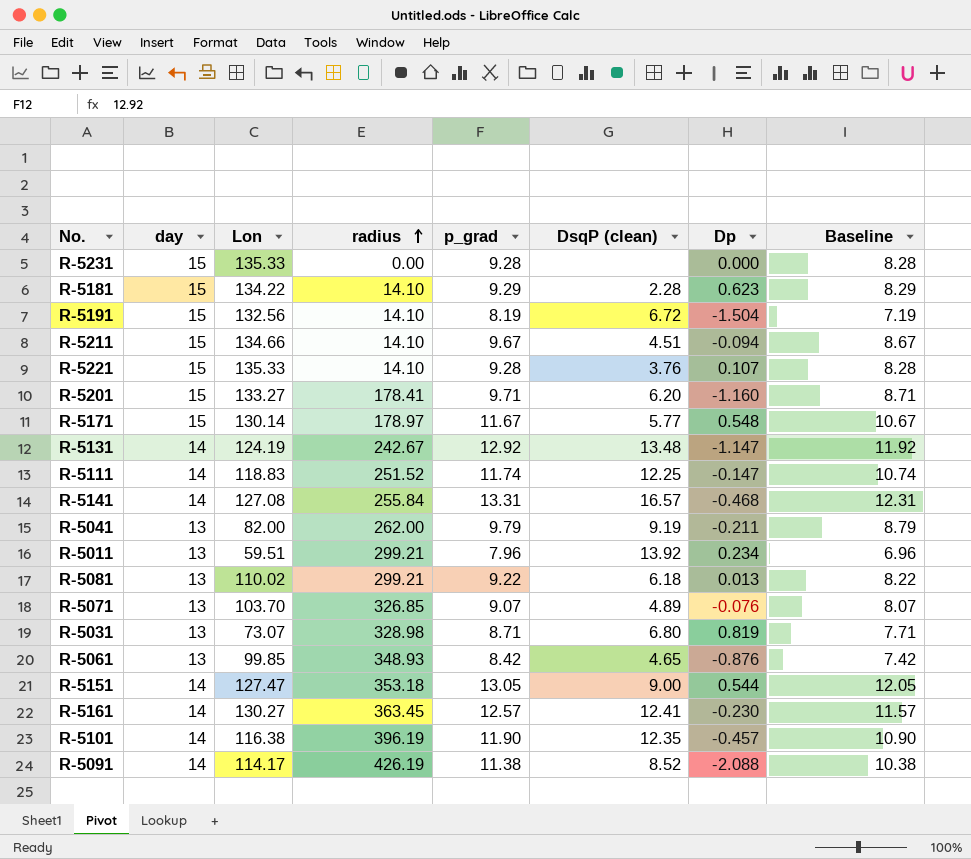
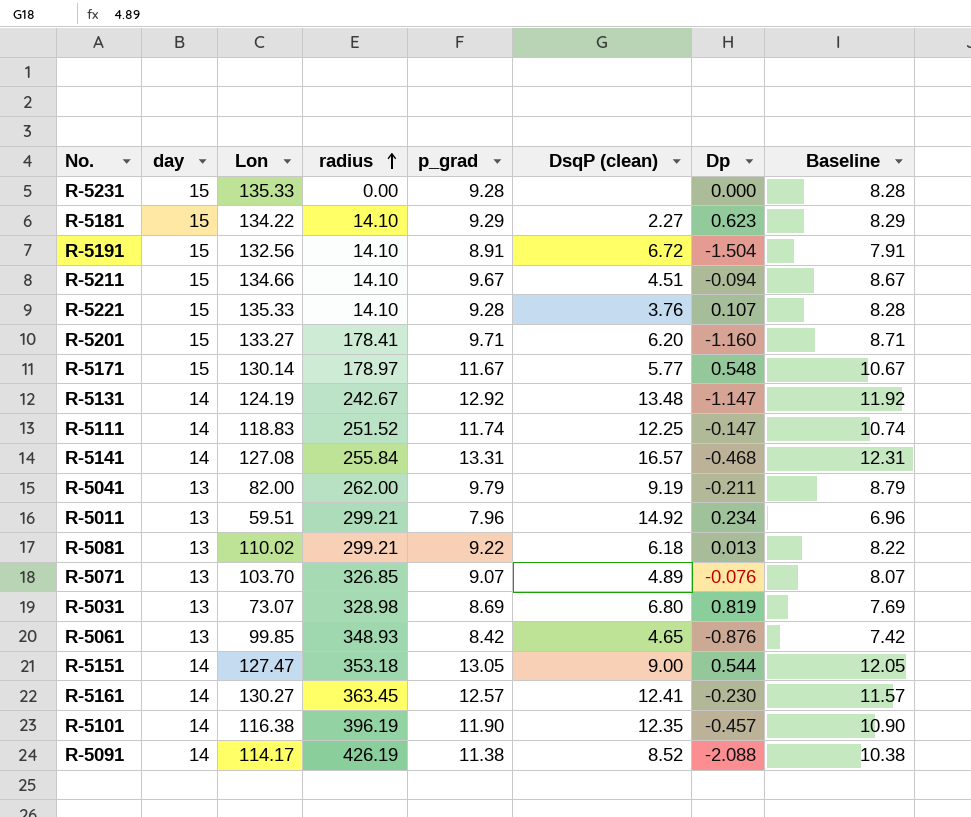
R-5181 | DsqP (clean): 2.28 -> 2.27
R-5191 | p_grad: 8.19 -> 8.91
R-5191 | Baseline: 7.19 -> 7.91
R-5011 | DsqP (clean): 13.92 -> 14.92
R-5031 | p_grad: 8.71 -> 8.69
R-5031 | Baseline: 7.71 -> 7.69

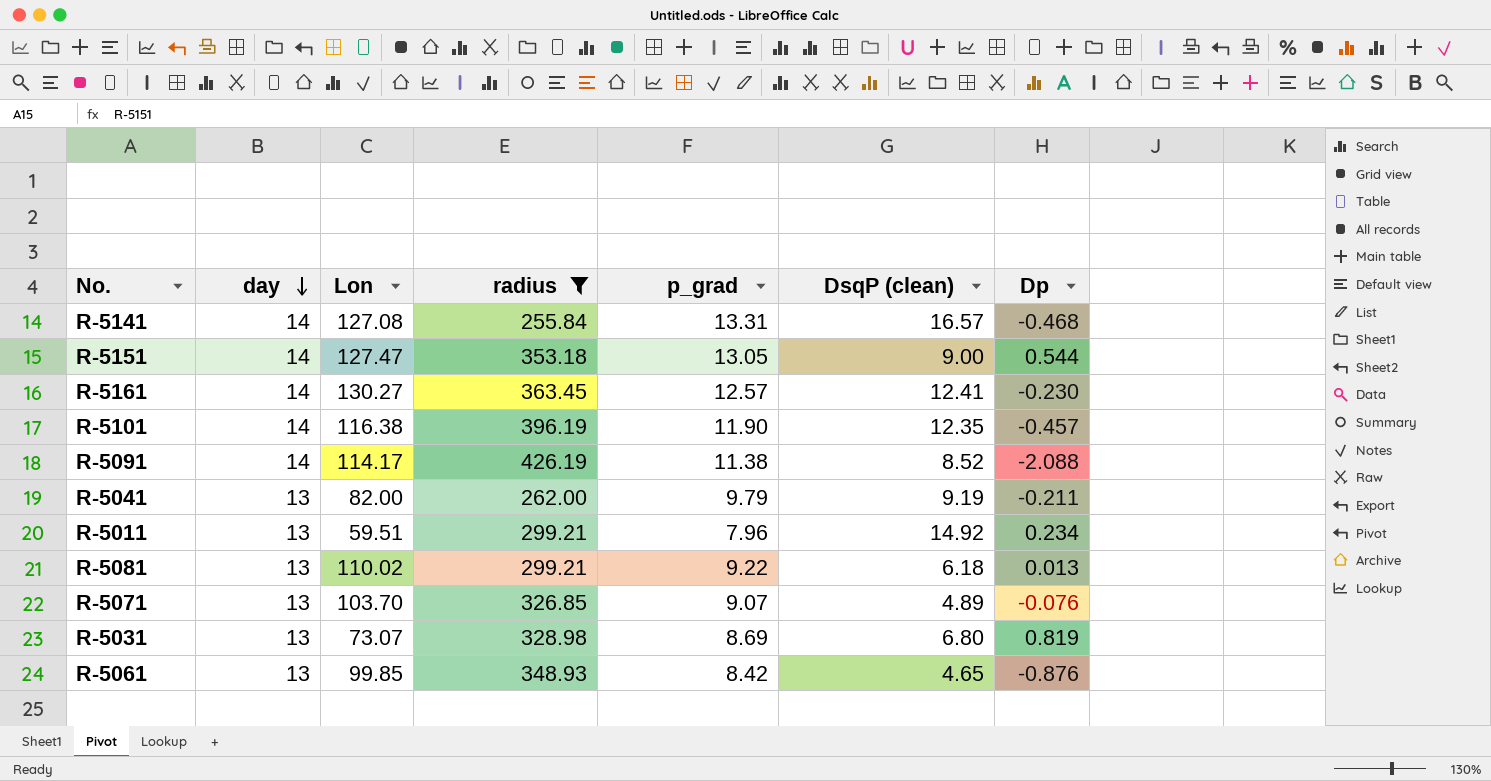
filter: none -> radius >= 255.84
row order: radius ascending -> day descending
column Baseline | formula: [p_grad] - 1 -> none

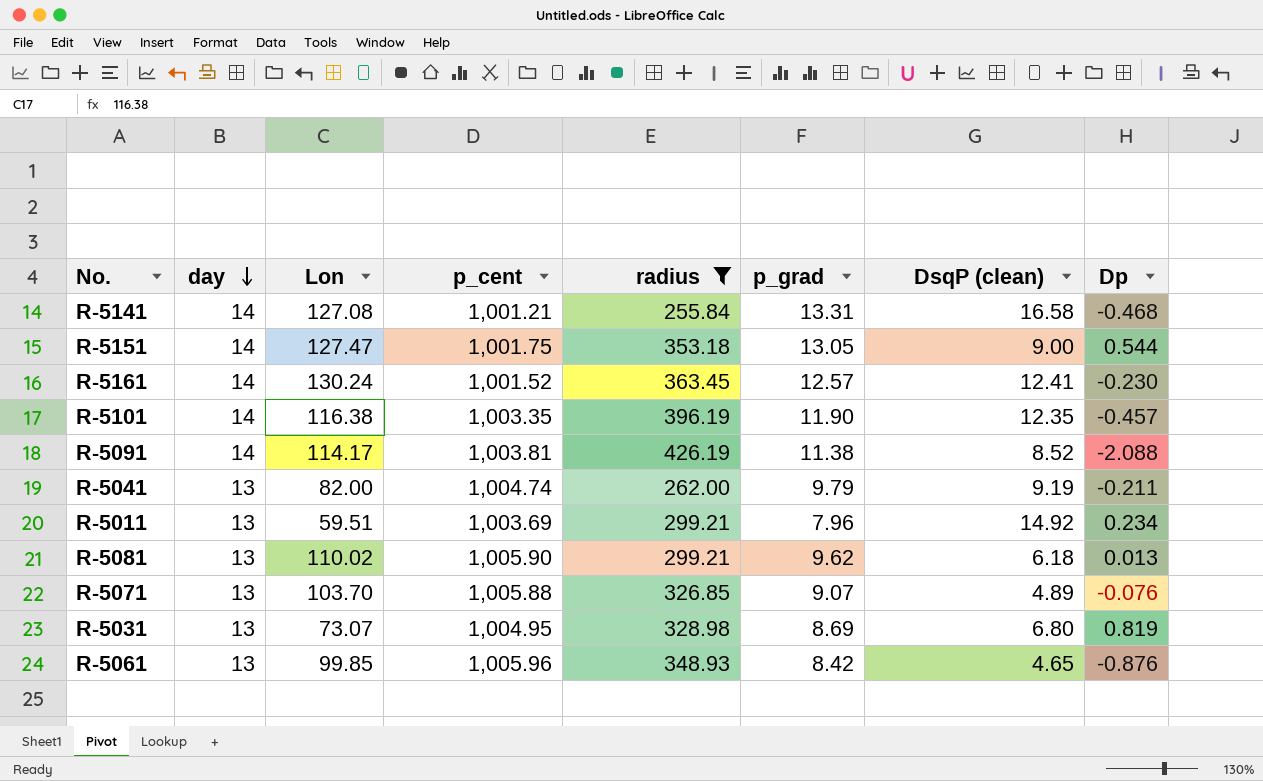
column p_cent | position: none -> 4
R-5141 | DsqP (clean): 16.57 -> 16.58
R-5161 | Lon: 130.27 -> 130.24
R-5081 | p_grad: 9.22 -> 9.62

